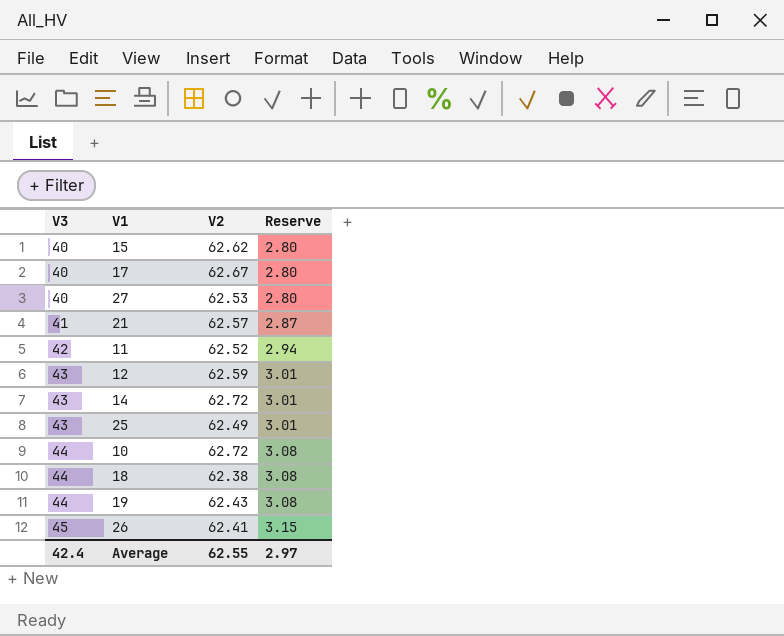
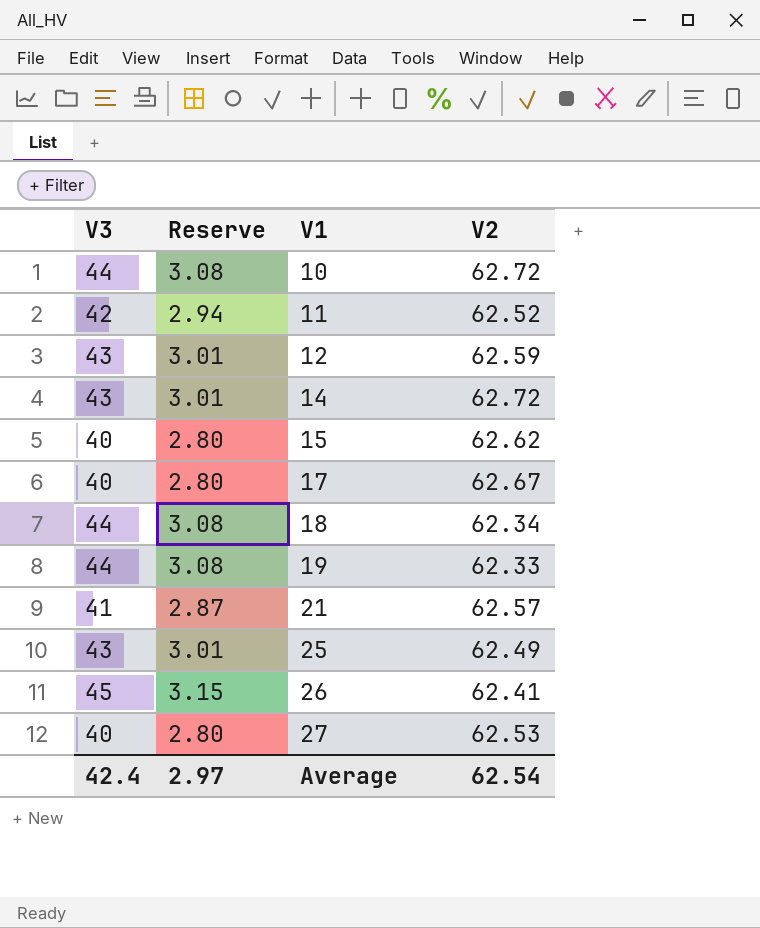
row order: V3 ascending -> V1 ascending
column Reserve | position: 4 -> 2
18 | V2: 62.38 -> 62.34
19 | V2: 62.43 -> 62.33
Average | V2: 62.55 -> 62.54

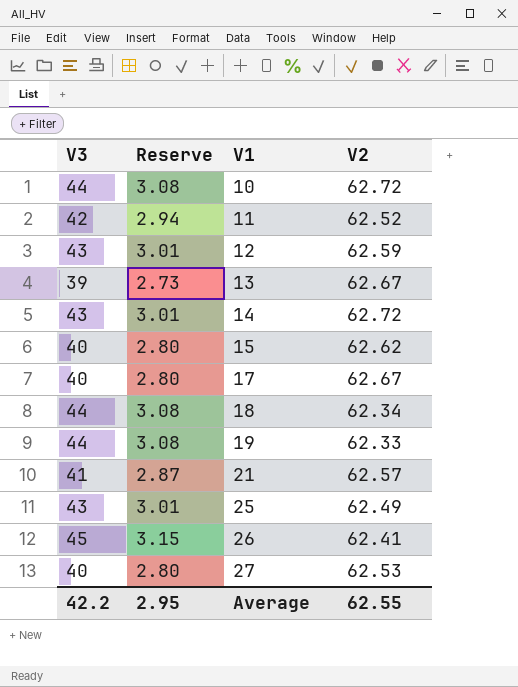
row 13: none -> 39 | 2.73 | 62.67
Average | V3: 42.4 -> 42.2
Average | Reserve: 2.97 -> 2.95
Average | V2: 62.54 -> 62.55

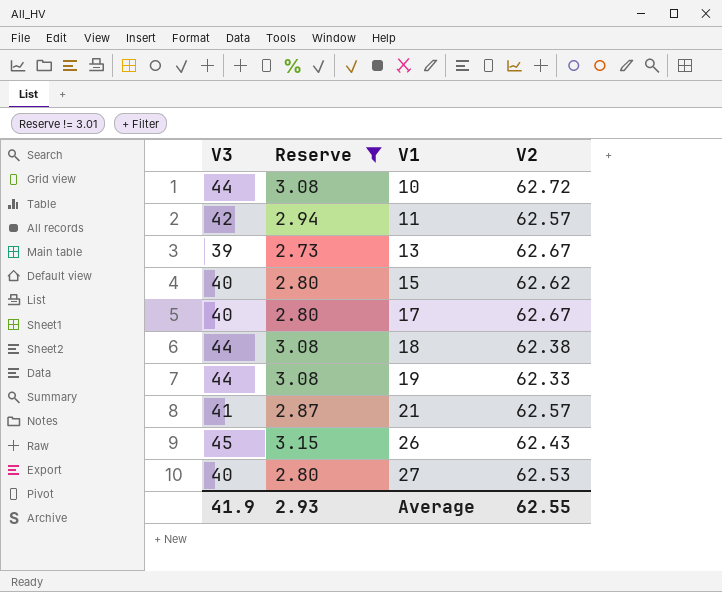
filter: none -> Reserve != 3.01
11 | V2: 62.52 -> 62.57
18 | V2: 62.34 -> 62.38
26 | V2: 62.41 -> 62.43
Average | V3: 42.2 -> 41.9
Average | Reserve: 2.95 -> 2.93

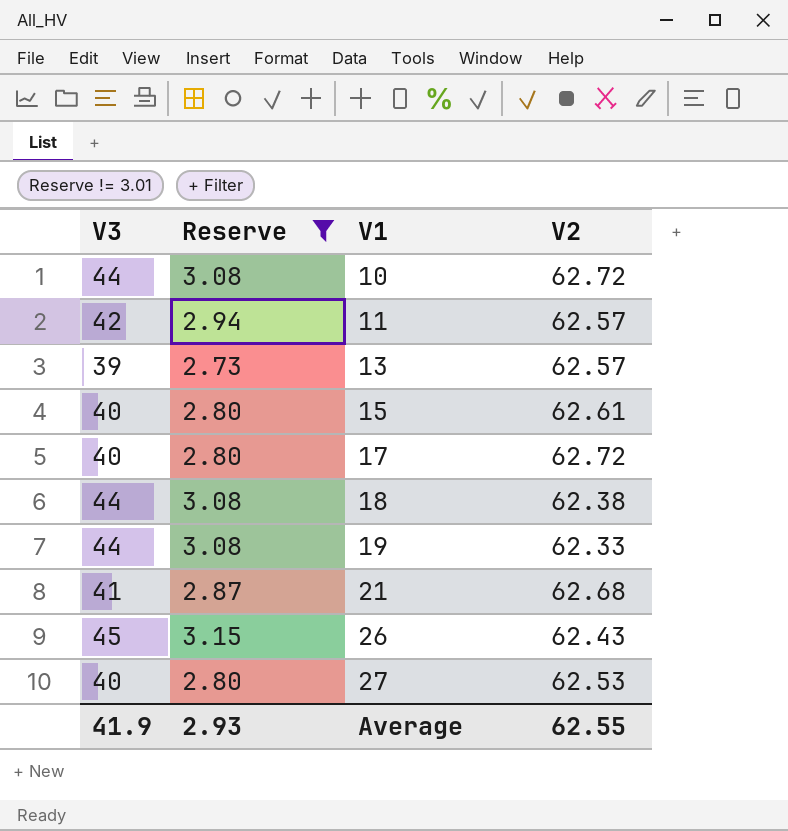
13 | V2: 62.67 -> 62.57
15 | V2: 62.62 -> 62.61
17 | V2: 62.67 -> 62.72
21 | V2: 62.57 -> 62.68

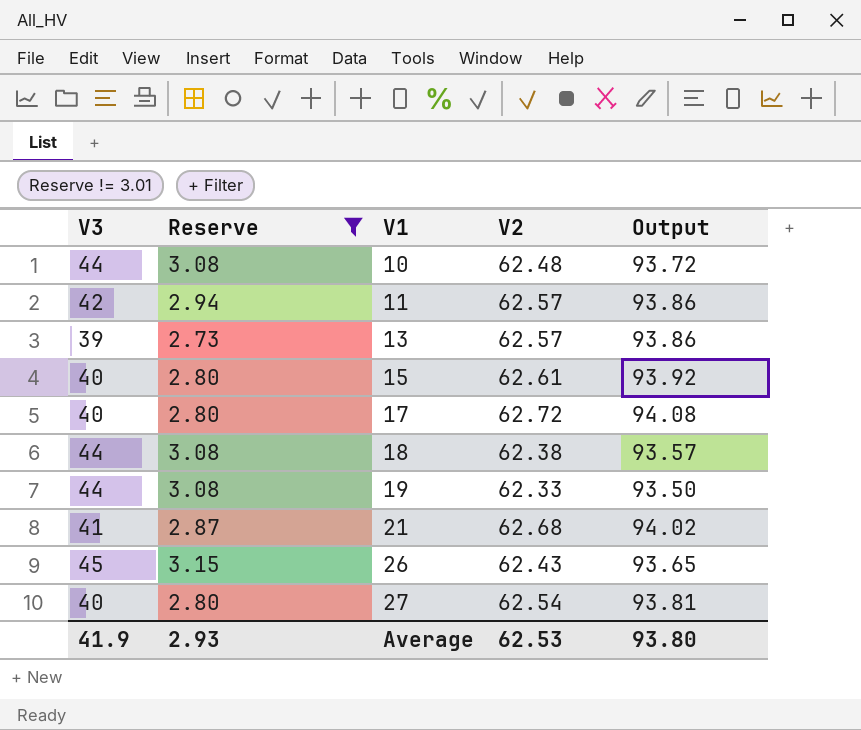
column Output | formula: none -> [V2] * 1.5
10 | V2: 62.72 -> 62.48
27 | V2: 62.53 -> 62.54
Average | V2: 62.55 -> 62.53

